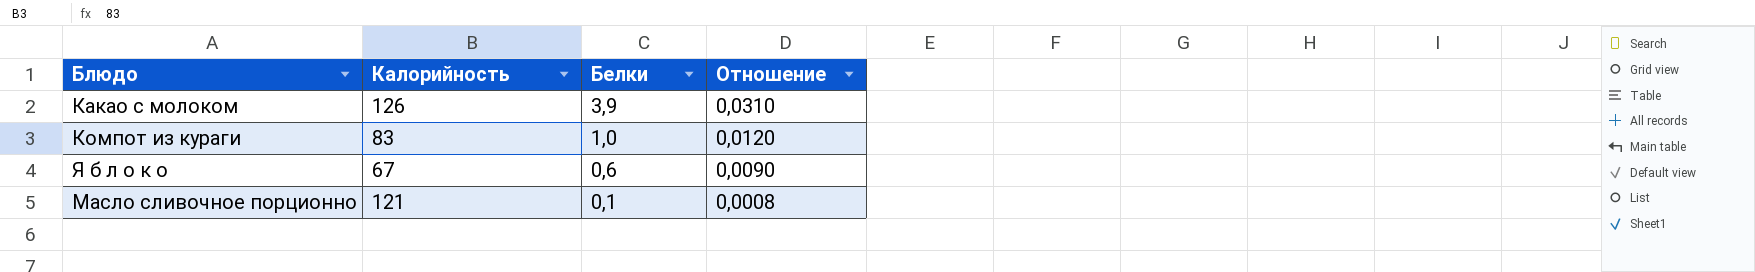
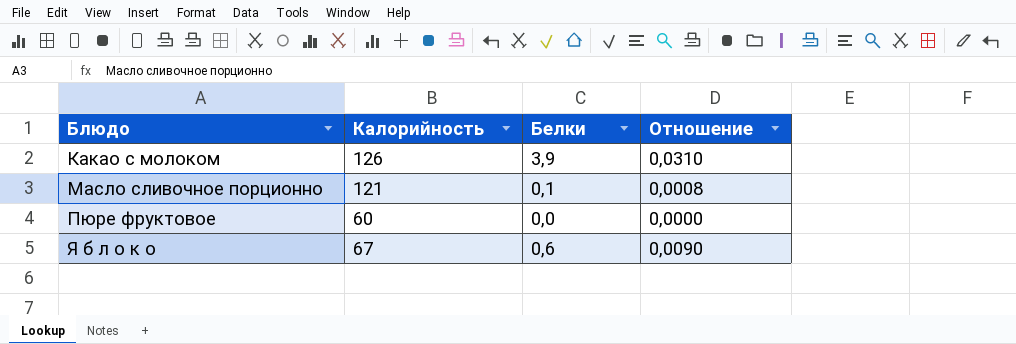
row order: Белки descending -> Блюдо ascending
row Компот из кураги: 83 | 1,0 | 0,0120 -> none
row Пюре фруктовое: none -> 60 | 0,0 | 0,0000

